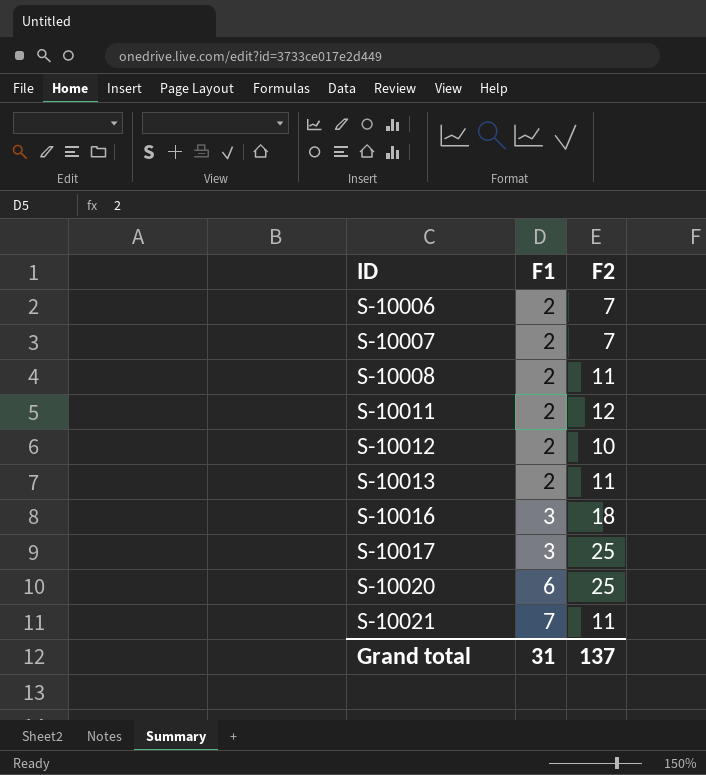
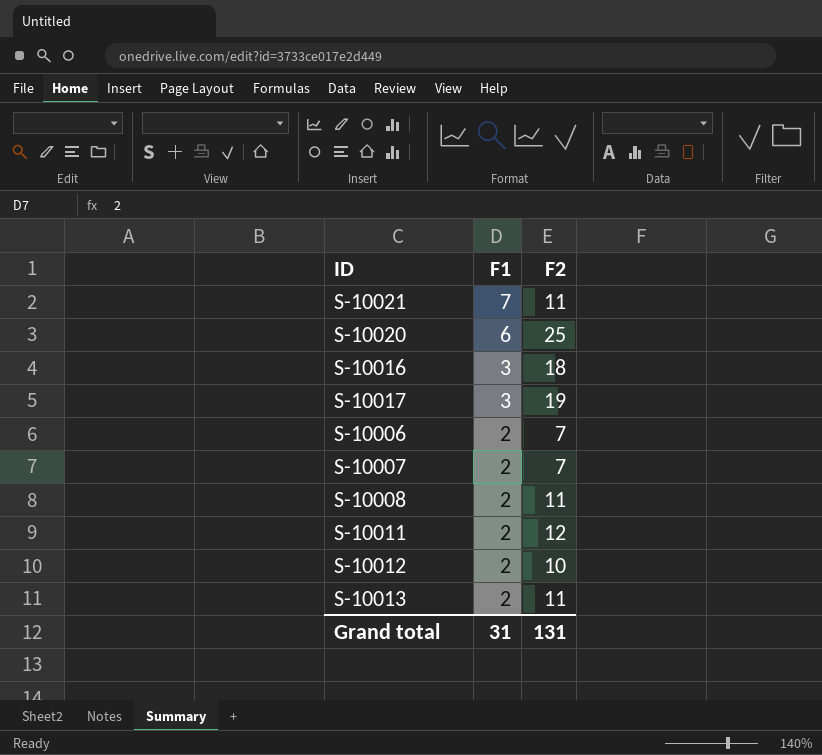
row order: ID ascending -> F1 descending
S-10017 | F2: 25 -> 19
Grand total | F2: 137 -> 131

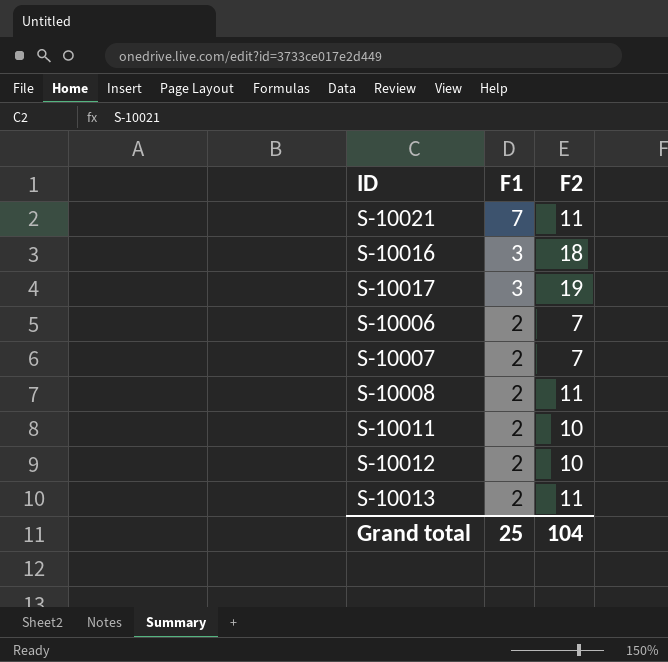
row S-10020: 6 | 25 -> none
S-10011 | F2: 12 -> 10
Grand total | F1: 31 -> 25
Grand total | F2: 131 -> 104

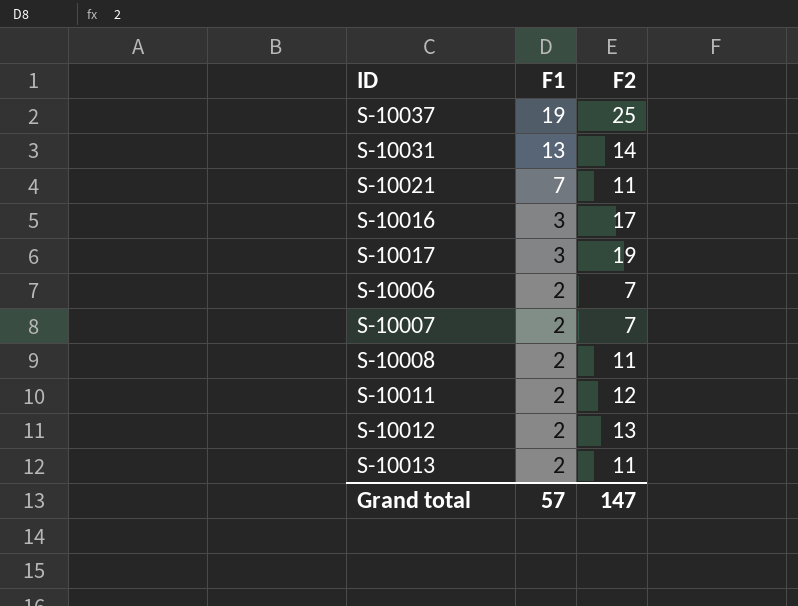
row S-10037: none -> 19 | 25
row S-10031: none -> 13 | 14
S-10016 | F2: 18 -> 17
S-10011 | F2: 10 -> 12
S-10012 | F2: 10 -> 13
Grand total | F1: 25 -> 57
Grand total | F2: 104 -> 147

